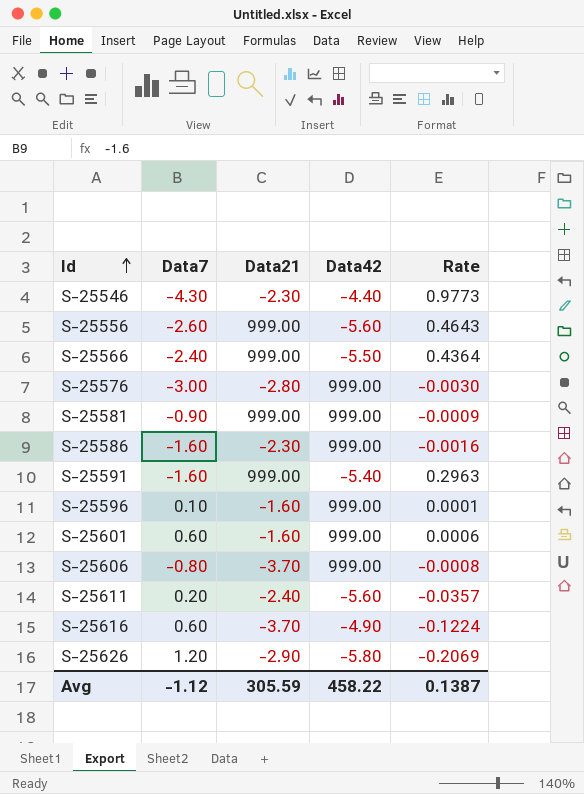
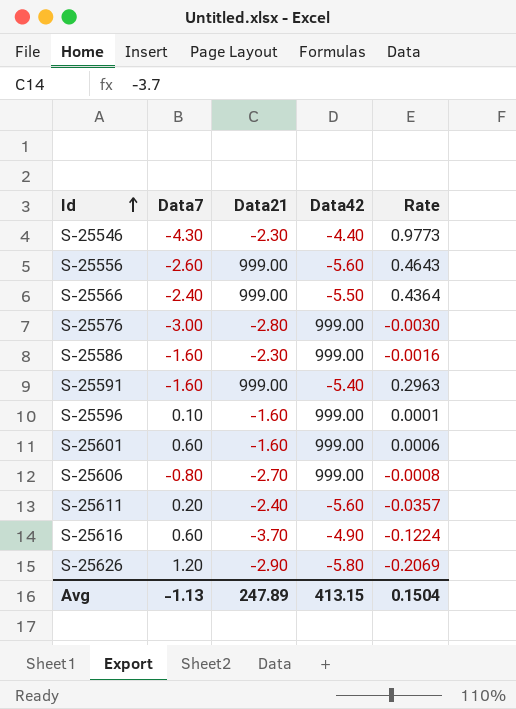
row S-25581: -0.90 | 999.00 | 999.00 | -0.0009 -> none
S-25606 | Data21: -3.70 -> -2.70
Avg | Data7: -1.12 -> -1.13
Avg | Data21: 305.59 -> 247.89
Avg | Data42: 458.22 -> 413.15
Avg | Rate: 0.1387 -> 0.1504

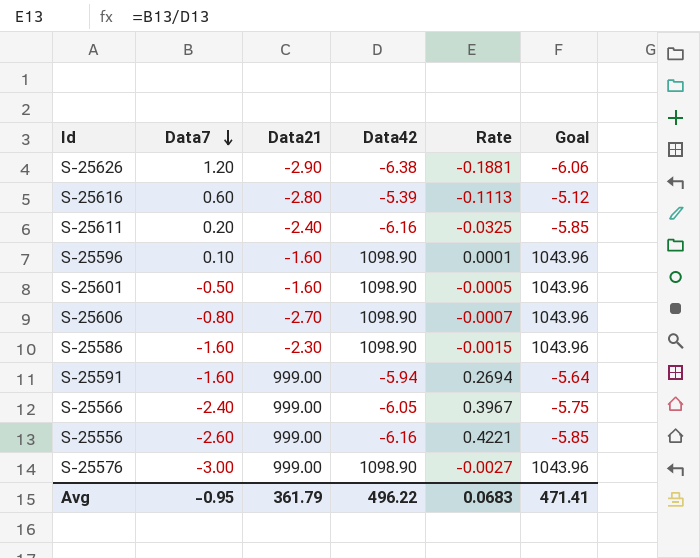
row order: Id ascending -> Data7 descending
column Goal | formula: none -> [Data42] * 0.95
row S-25546: -4.30 | -2.30 | -4.40 | 0.9773 -> none
S-25626 | Data42: -5.80 -> -6.38
S-25626 | Rate: -0.2069 -> -0.1881
S-25616 | Data21: -3.70 -> -2.80
S-25616 | Data42: -4.90 -> -5.39
S-25616 | Rate: -0.1224 -> -0.1113
S-25611 | Data42: -5.60 -> -6.16
S-25611 | Rate: -0.0357 -> -0.0325
S-25596 | Data42: 999.00 -> 1098.90
S-25601 | Data7: 0.60 -> -0.50
S-25601 | Data42: 999.00 -> 1098.90
S-25601 | Rate: 0.0006 -> -0.0005
S-25606 | Data42: 999.00 -> 1098.90
S-25606 | Rate: -0.0008 -> -0.0007
S-25586 | Data42: 999.00 -> 1098.90
S-25586 | Rate: -0.0016 -> -0.0015
S-25591 | Data42: -5.40 -> -5.94
S-25591 | Rate: 0.2963 -> 0.2694
S-25566 | Data42: -5.50 -> -6.05
S-25566 | Rate: 0.4364 -> 0.3967
S-25556 | Data42: -5.60 -> -6.16
S-25556 | Rate: 0.4643 -> 0.4221
S-25576 | Data21: -2.80 -> 999.00
S-25576 | Data42: 999.00 -> 1098.90
S-25576 | Rate: -0.0030 -> -0.0027
Avg | Data7: -1.13 -> -0.95
Avg | Data21: 247.89 -> 361.79
Avg | Data42: 413.15 -> 496.22
Avg | Rate: 0.1504 -> 0.0683

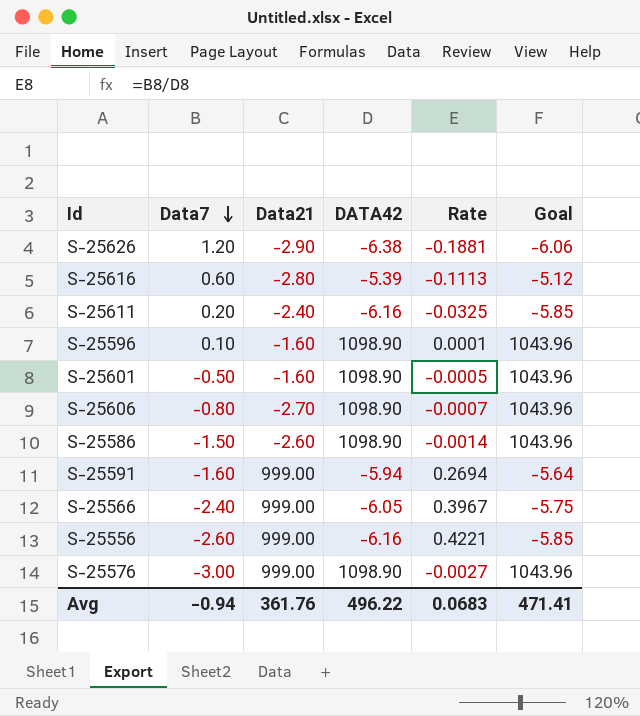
column name: Data42 -> DATA42
S-25586 | Data7: -1.60 -> -1.50
S-25586 | Data21: -2.30 -> -2.60
S-25586 | Rate: -0.0015 -> -0.0014
Avg | Data7: -0.95 -> -0.94
Avg | Data21: 361.79 -> 361.76

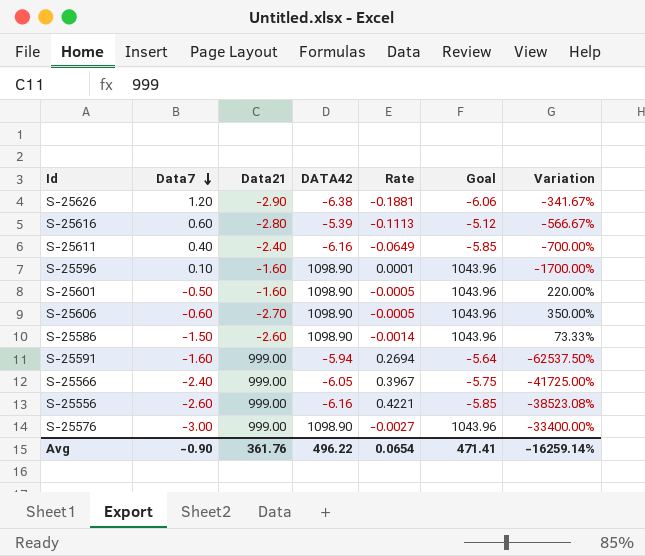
column Variation | formula: none -> ([Data21] - [Data7]) / [Data7]
S-25611 | Data7: 0.20 -> 0.40
S-25611 | Rate: -0.0325 -> -0.0649
S-25606 | Data7: -0.80 -> -0.60
S-25606 | Rate: -0.0007 -> -0.0005
Avg | Data7: -0.94 -> -0.90
Avg | Rate: 0.0683 -> 0.0654

